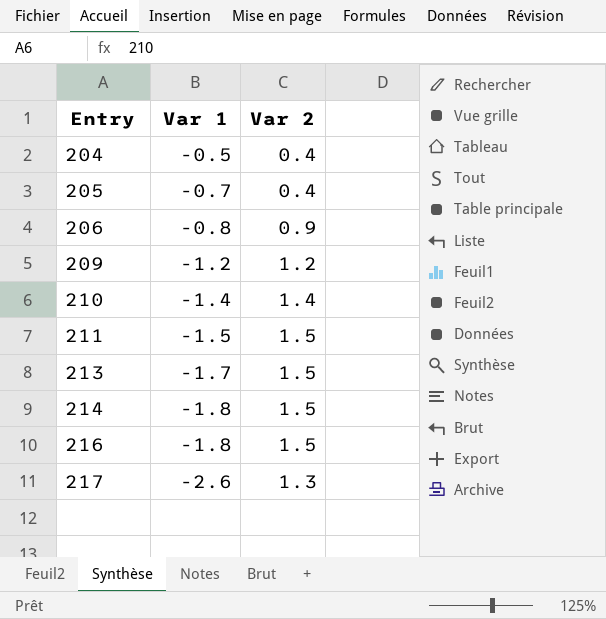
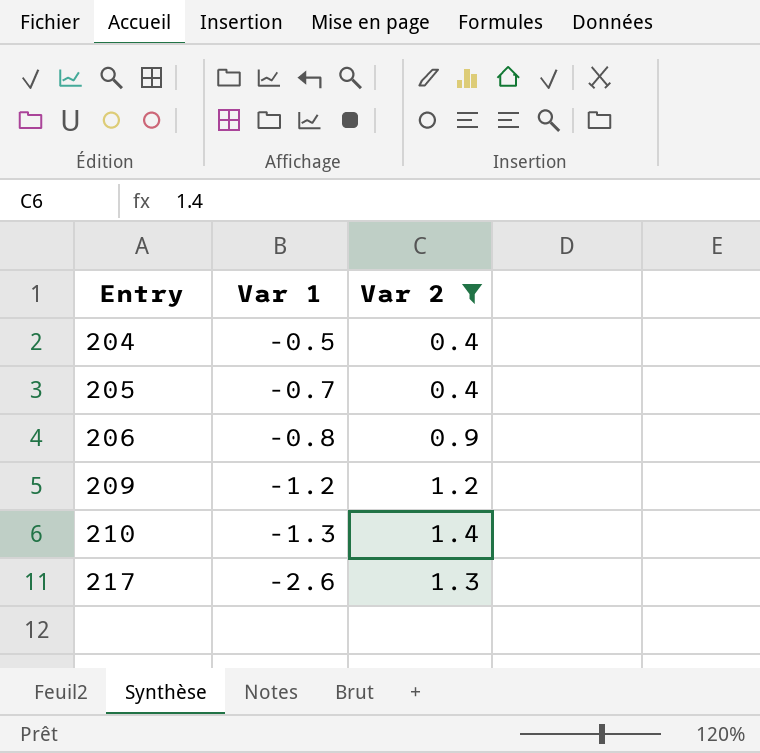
filter: none -> Var 2 != 1.5
210 | Var 1: -1.4 -> -1.3

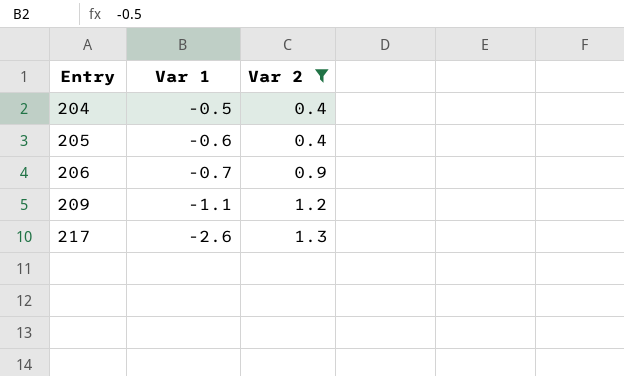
row 210: -1.3 | 1.4 -> none
205 | Var 1: -0.7 -> -0.6
206 | Var 1: -0.8 -> -0.7
209 | Var 1: -1.2 -> -1.1

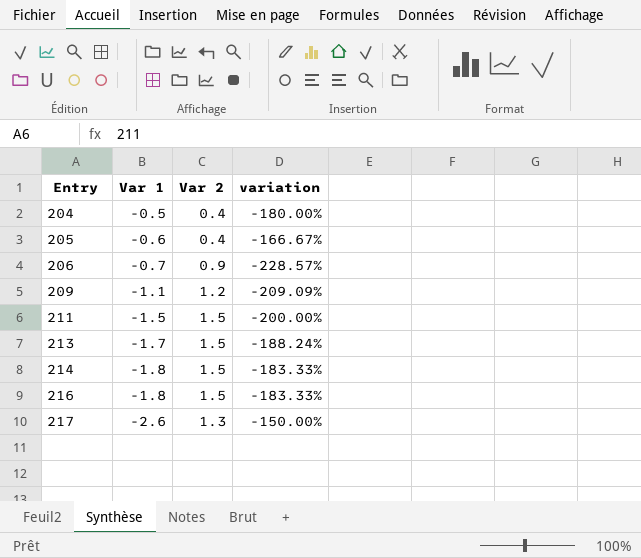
filter: Var 2 != 1.5 -> none
column variation | formula: none -> ([Var 2] - [Var 1]) / [Var 1]

